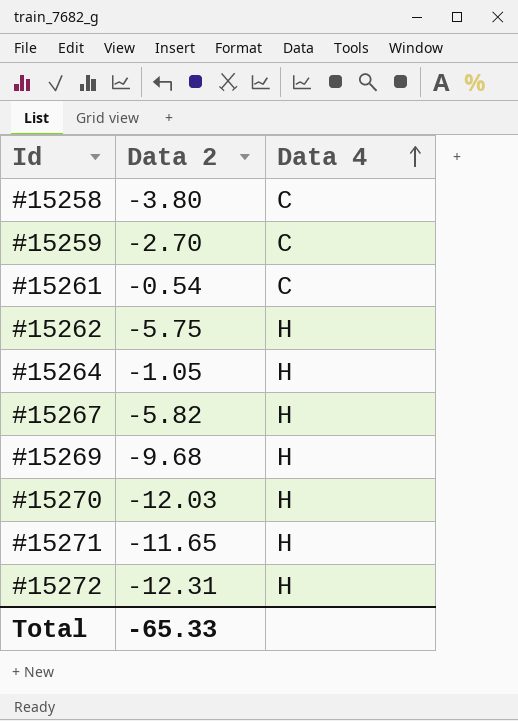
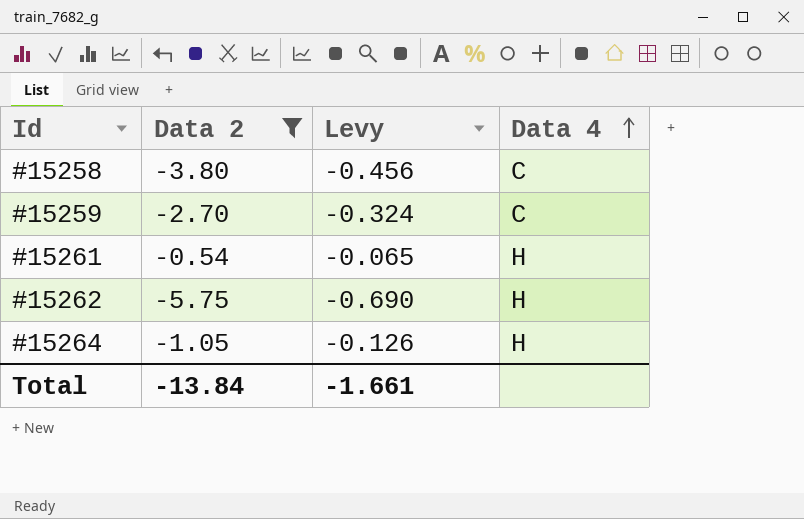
filter: none -> Data 2 >= -5.75
column Levy | formula: none -> [Data 2] * 0.12
#15261 | Data 4: C -> H
Total | Data 2: -65.33 -> -13.84

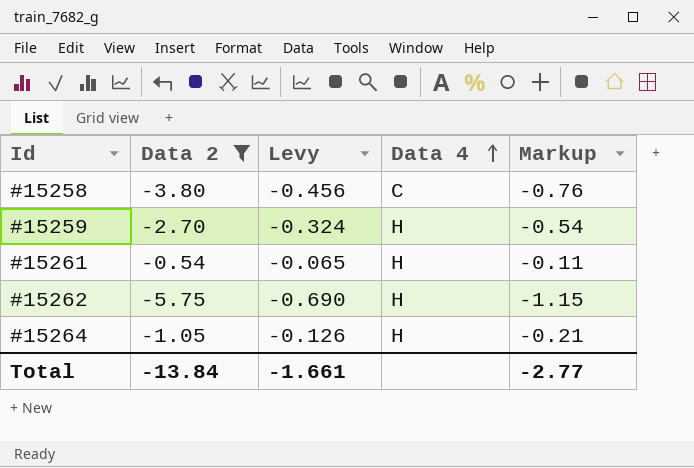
column Markup | formula: none -> [Data 2] * 0.2
#15259 | Data 4: C -> H

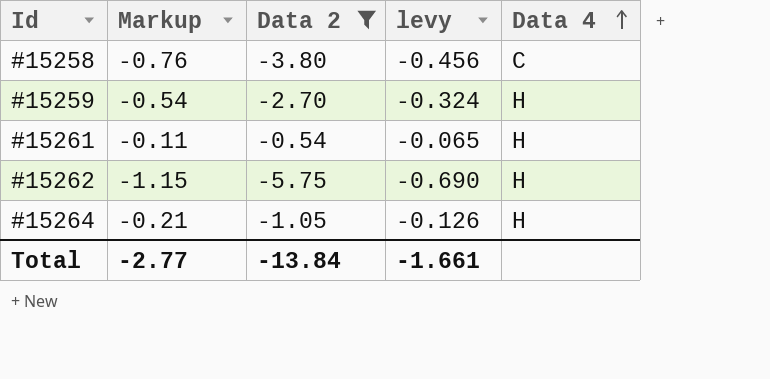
column Markup | position: 5 -> 2
column name: Levy -> levy

